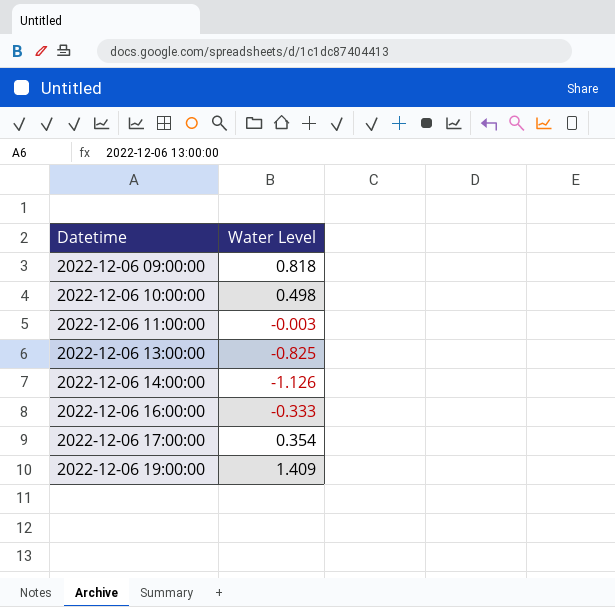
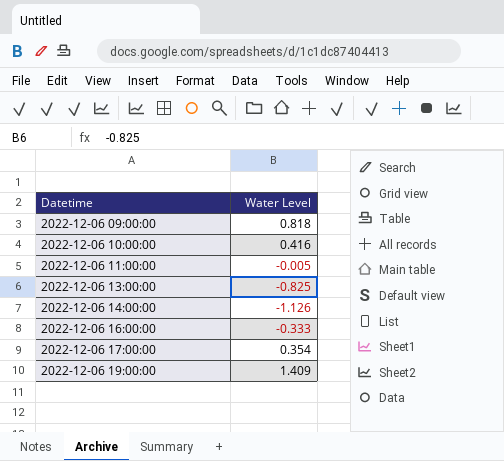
2022-12-06 10:00:00 | Water Level: 0.498 -> 0.416
2022-12-06 11:00:00 | Water Level: -0.003 -> -0.005

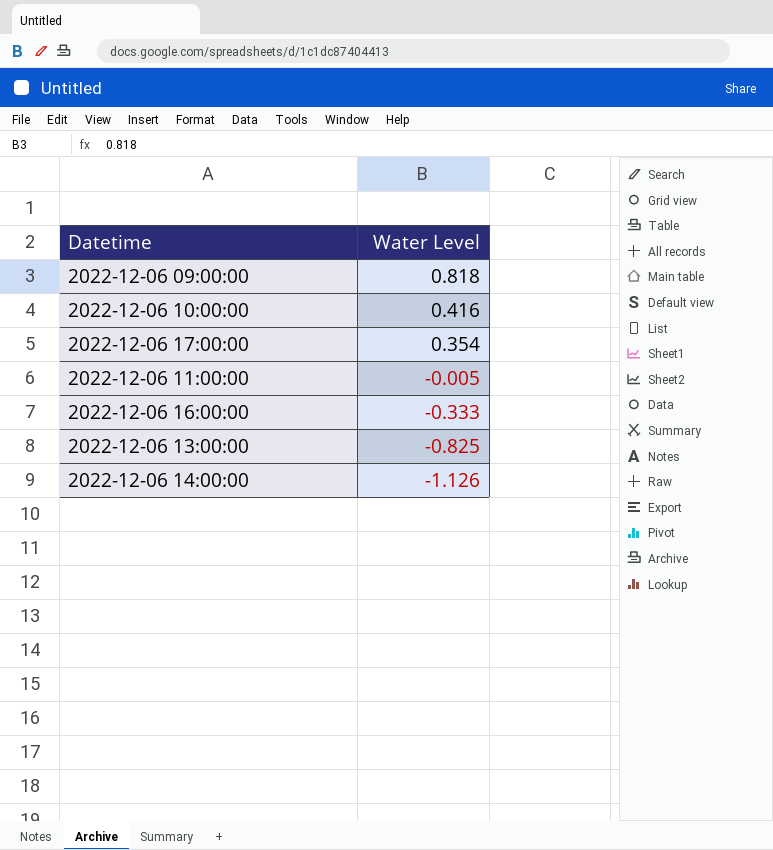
row order: Datetime ascending -> Water Level descending
row 2022-12-06 19:00:00: 1.409 -> none

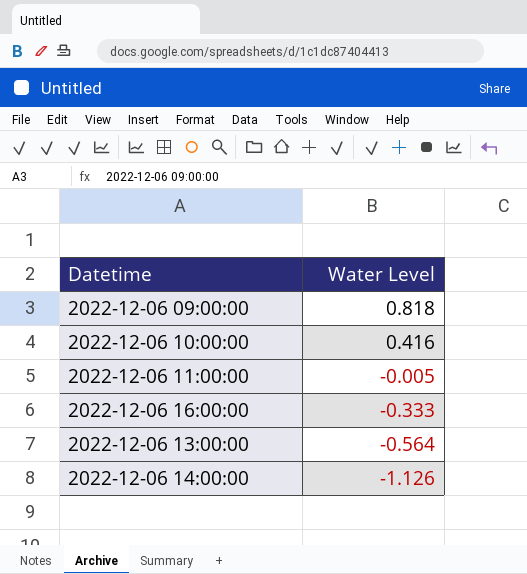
row 2022-12-06 17:00:00: 0.354 -> none
2022-12-06 13:00:00 | Water Level: -0.825 -> -0.564

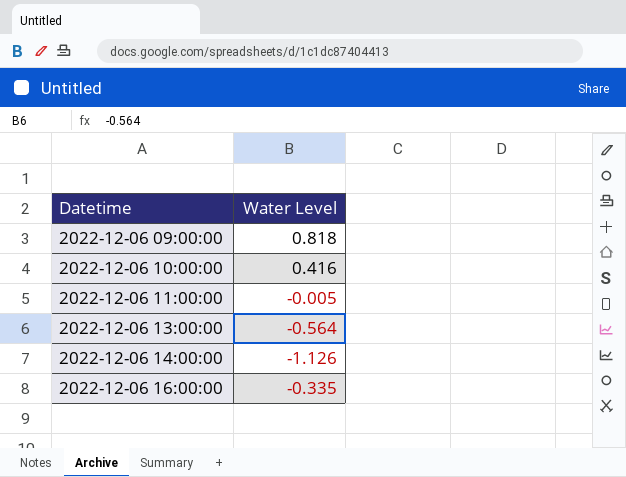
row order: Water Level descending -> Datetime ascending
2022-12-06 16:00:00 | Water Level: -0.333 -> -0.335

